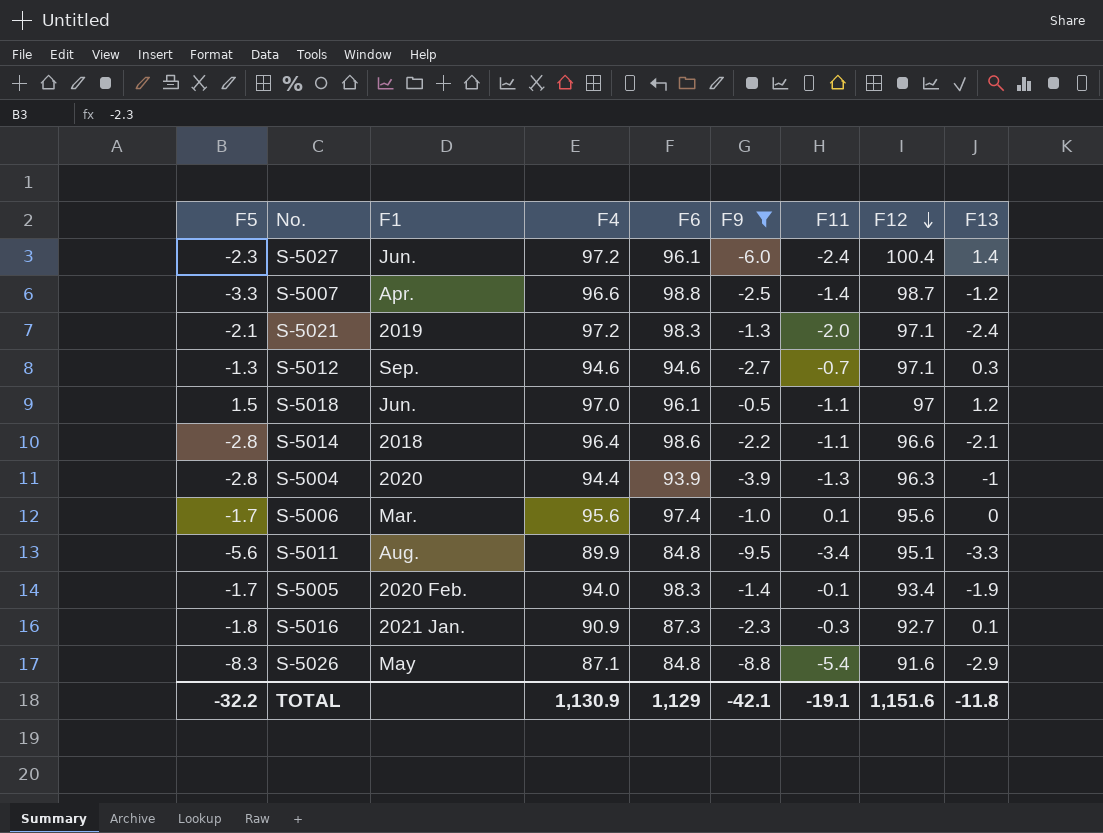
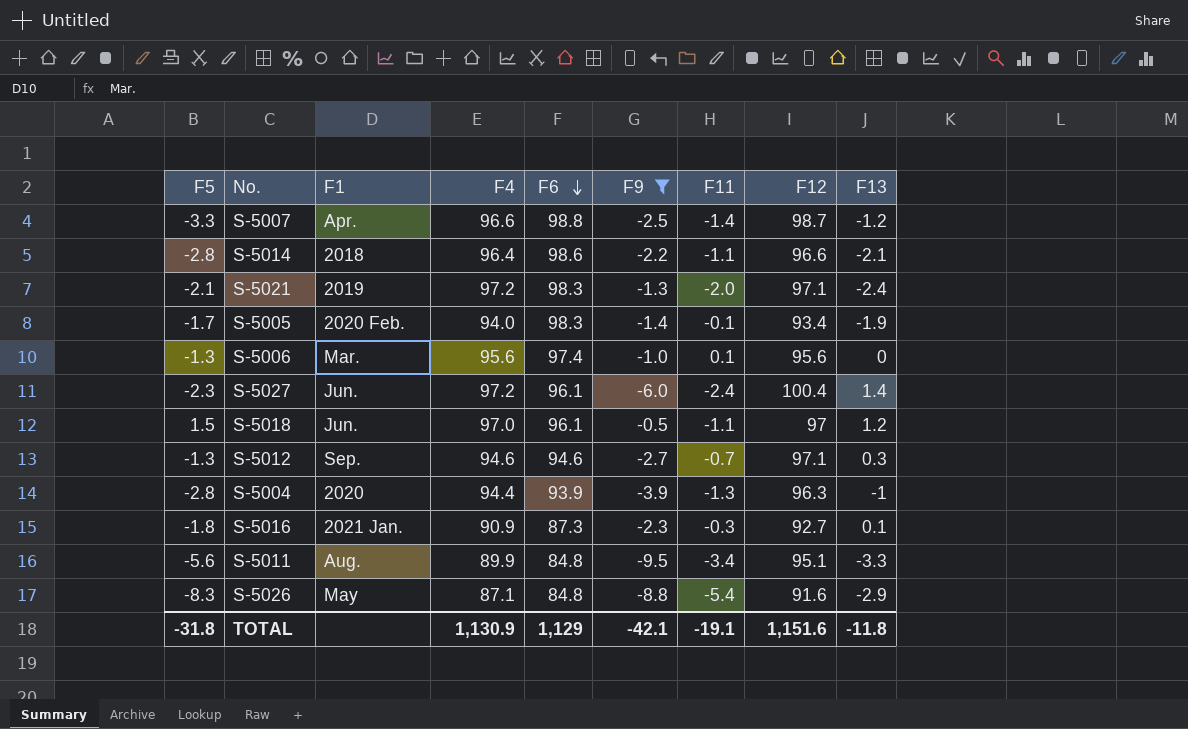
row order: F12 descending -> F6 descending
S-5006 | F5: -1.7 -> -1.3
TOTAL | F5: -32.2 -> -31.8

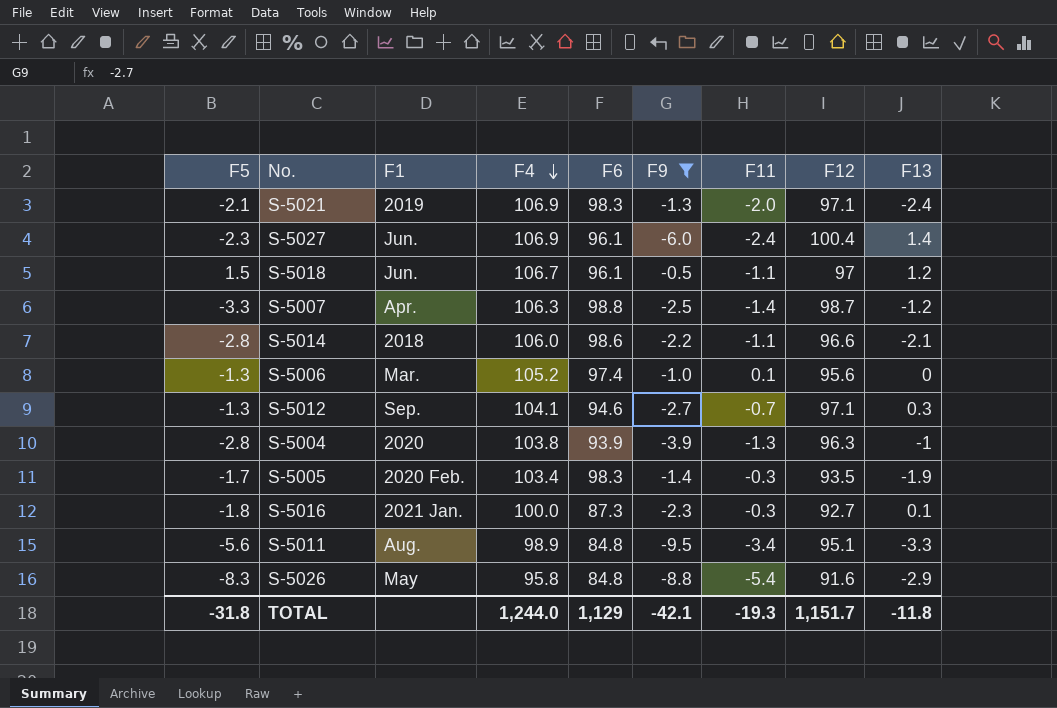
row order: F6 descending -> F4 descending
S-5021 | F4: 97.2 -> 106.9
S-5027 | F4: 97.2 -> 106.9
S-5018 | F4: 97.0 -> 106.7
S-5007 | F4: 96.6 -> 106.3
S-5014 | F4: 96.4 -> 106.0
S-5006 | F4: 95.6 -> 105.2
S-5012 | F4: 94.6 -> 104.1
S-5004 | F4: 94.4 -> 103.8
S-5005 | F4: 94.0 -> 103.4
S-5005 | F11: -0.1 -> -0.3
S-5005 | F12: 93.4 -> 93.5
S-5016 | F4: 90.9 -> 100.0
S-5011 | F4: 89.9 -> 98.9
S-5026 | F4: 87.1 -> 95.8
TOTAL | F4: 1,130.9 -> 1,244.0
TOTAL | F11: -19.1 -> -19.3
TOTAL | F12: 1,151.6 -> 1,151.7

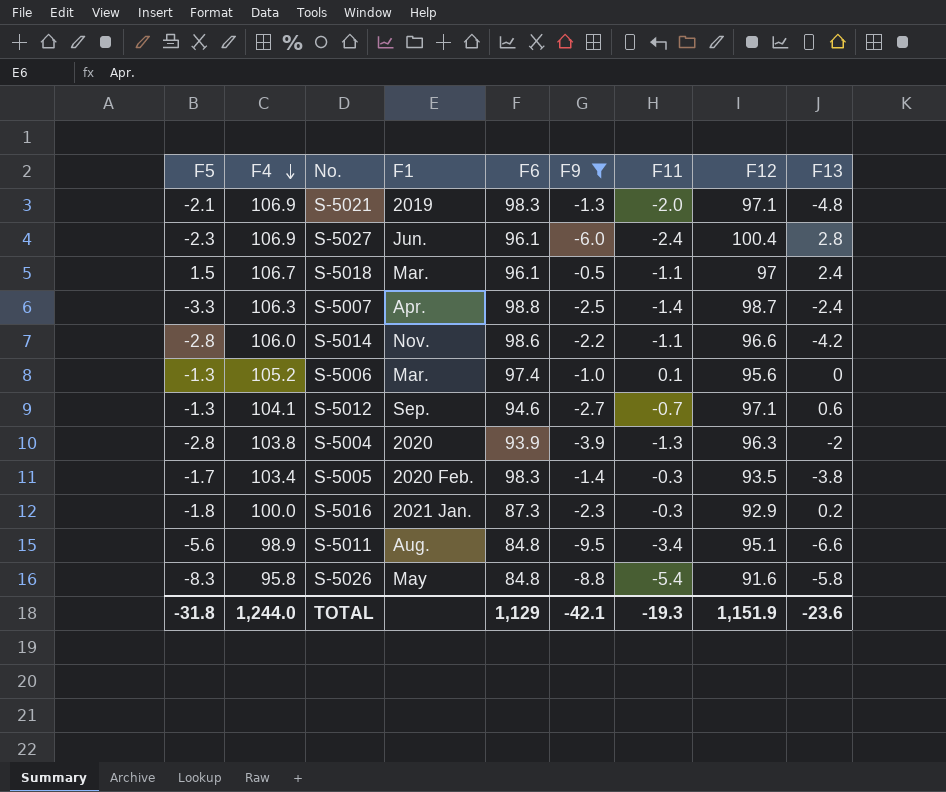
column F4 | position: 4 -> 2
S-5021 | F13: -2.4 -> -4.8
S-5027 | F13: 1.4 -> 2.8
S-5018 | F1: Jun. -> Mar.
S-5018 | F13: 1.2 -> 2.4
S-5007 | F13: -1.2 -> -2.4
S-5014 | F1: 2018 -> Nov.
S-5014 | F13: -2.1 -> -4.2
S-5012 | F13: 0.3 -> 0.6
S-5004 | F13: -1 -> -2
S-5005 | F13: -1.9 -> -3.8
S-5016 | F12: 92.7 -> 92.9
S-5016 | F13: 0.1 -> 0.2
S-5011 | F13: -3.3 -> -6.6
S-5026 | F13: -2.9 -> -5.8
TOTAL | F12: 1,151.7 -> 1,151.9
TOTAL | F13: -11.8 -> -23.6

